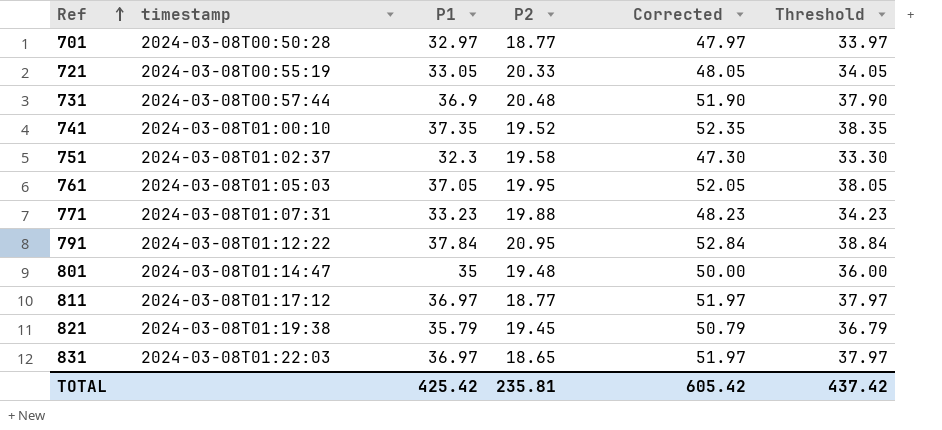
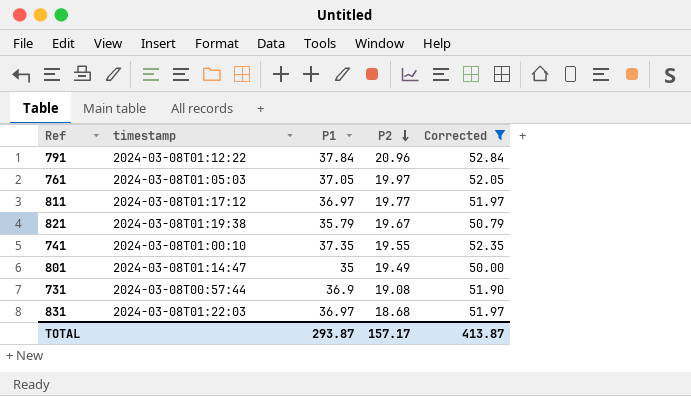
filter: none -> Corrected >= 50.00
row order: Ref ascending -> P2 descending
column Threshold | formula: [P1] + 1 -> none
791 | P2: 20.95 -> 20.96
761 | P2: 19.95 -> 19.97
811 | P2: 18.77 -> 19.77
821 | P2: 19.45 -> 19.67
741 | P2: 19.52 -> 19.55
801 | P2: 19.48 -> 19.49
731 | P2: 20.48 -> 19.08
831 | P2: 18.65 -> 18.68
TOTAL | P1: 425.42 -> 293.87
TOTAL | P2: 235.81 -> 157.17
TOTAL | Corrected: 605.42 -> 413.87

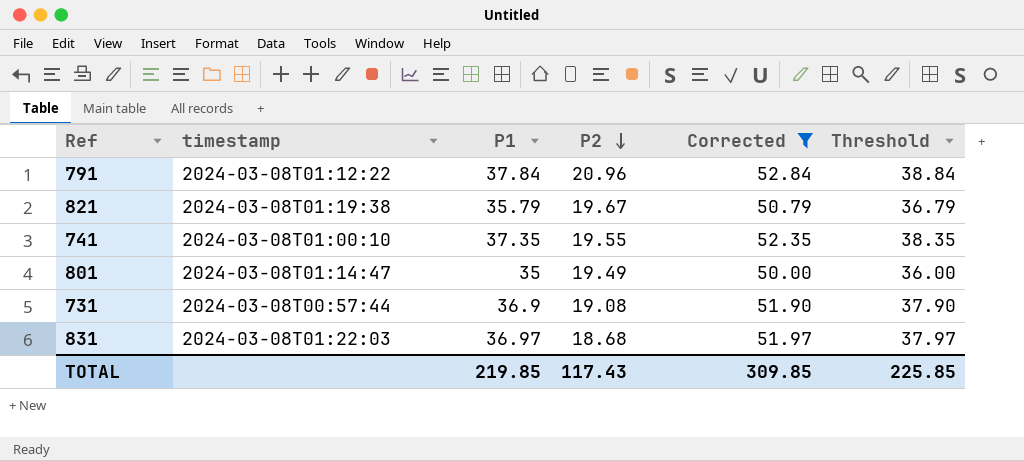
column Threshold | formula: none -> [P1] + 1
row 761: 2024-03-08T01:05:03 | 37.05 | 19.97 | 52.05 -> none
row 811: 2024-03-08T01:17:12 | 36.97 | 19.77 | 51.97 -> none
TOTAL | P1: 293.87 -> 219.85
TOTAL | P2: 157.17 -> 117.43
TOTAL | Corrected: 413.87 -> 309.85

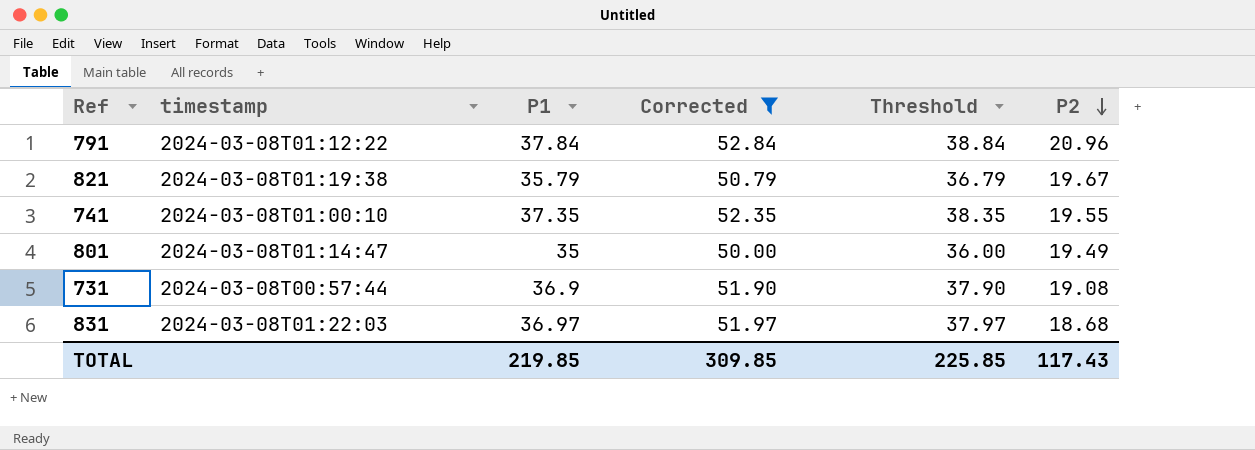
column P2 | position: 4 -> 6

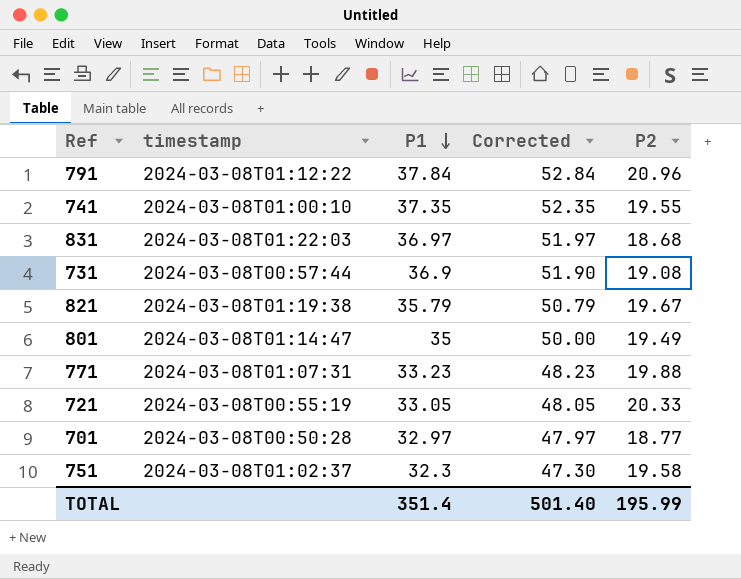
filter: Corrected >= 50.00 -> none
row order: P2 descending -> P1 descending
column Threshold | formula: [P1] + 1 -> none
TOTAL | P1: 219.85 -> 351.4
TOTAL | Corrected: 309.85 -> 501.40
TOTAL | P2: 117.43 -> 195.99

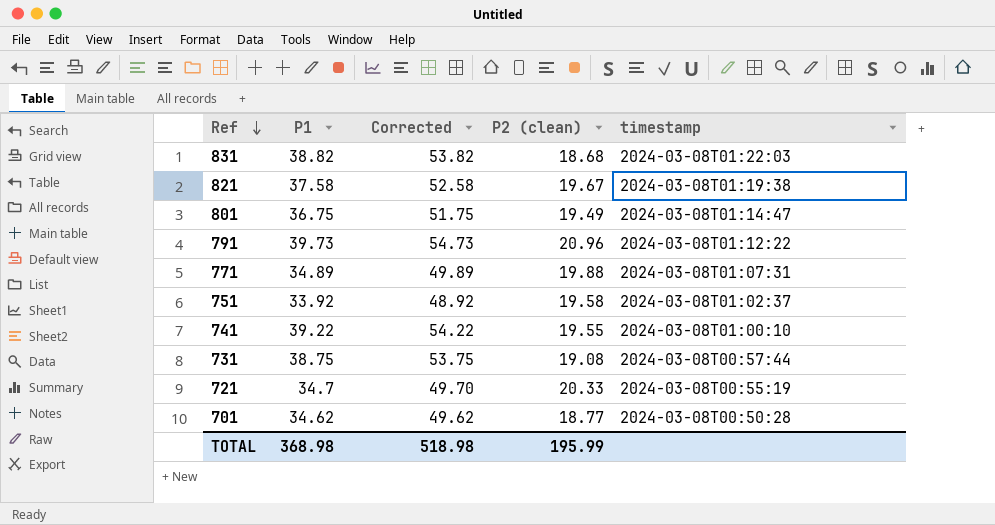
row order: P1 descending -> Ref descending
column name: P2 -> P2 (clean)
column timestamp | position: 2 -> 5
831 | P1: 36.97 -> 38.82
831 | Corrected: 51.97 -> 53.82
821 | P1: 35.79 -> 37.58
821 | Corrected: 50.79 -> 52.58
801 | P1: 35 -> 36.75
801 | Corrected: 50.00 -> 51.75
791 | P1: 37.84 -> 39.73
791 | Corrected: 52.84 -> 54.73
771 | P1: 33.23 -> 34.89
771 | Corrected: 48.23 -> 49.89
751 | P1: 32.3 -> 33.92
751 | Corrected: 47.30 -> 48.92
741 | P1: 37.35 -> 39.22
741 | Corrected: 52.35 -> 54.22
731 | P1: 36.9 -> 38.75
731 | Corrected: 51.90 -> 53.75
721 | P1: 33.05 -> 34.7
721 | Corrected: 48.05 -> 49.70
701 | P1: 32.97 -> 34.62
701 | Corrected: 47.97 -> 49.62
TOTAL | P1: 351.4 -> 368.98
TOTAL | Corrected: 501.40 -> 518.98

